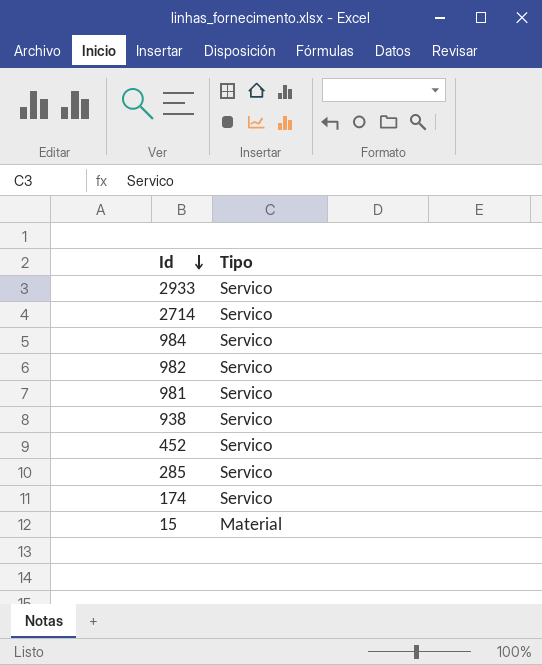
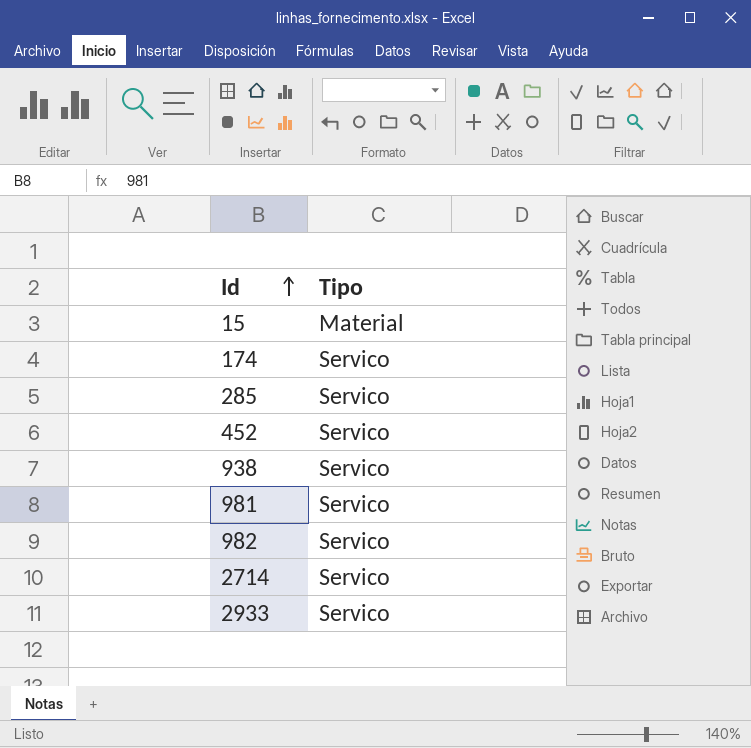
row order: Id descending -> Id ascending
row 984: Servico -> none

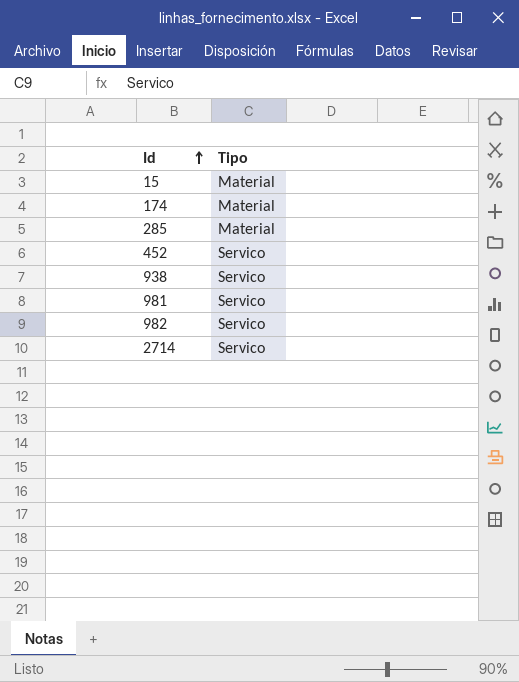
row 2933: Servico -> none
174 | Tipo: Servico -> Material
285 | Tipo: Servico -> Material

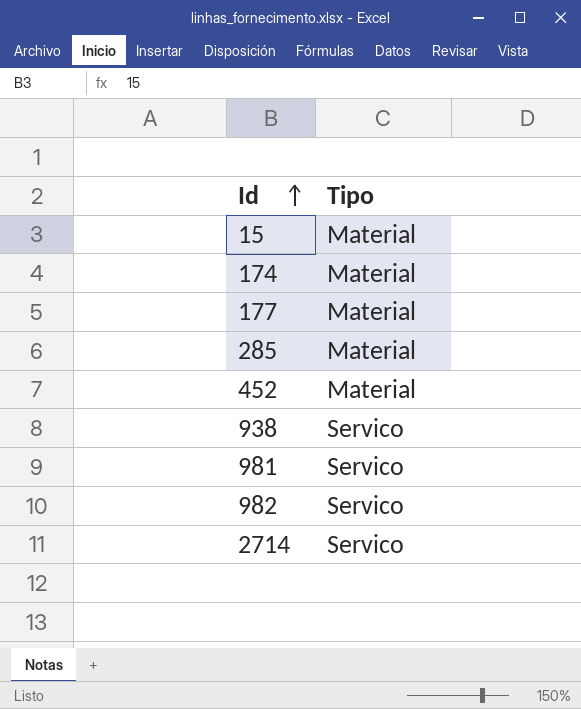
row 177: none -> Material
452 | Tipo: Servico -> Material

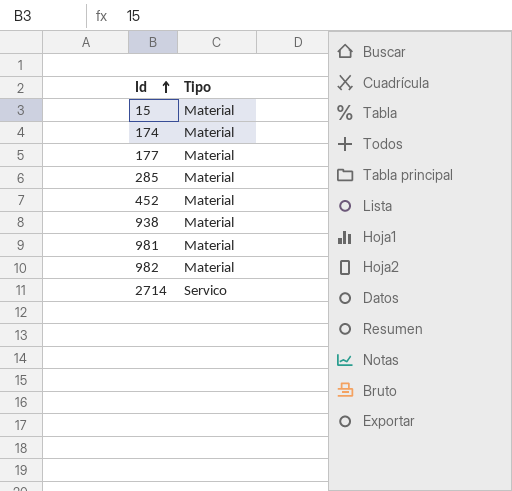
938 | Tipo: Servico -> Material
981 | Tipo: Servico -> Material
982 | Tipo: Servico -> Material

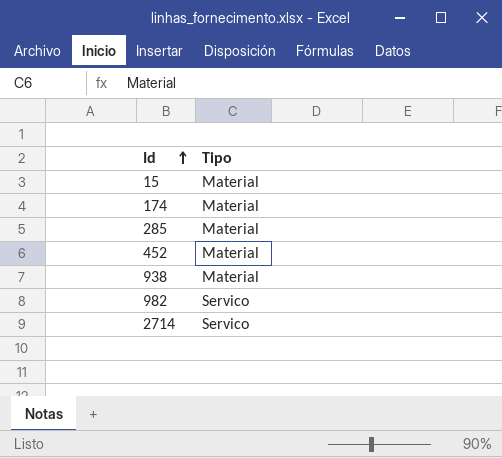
row 177: Material -> none
row 981: Material -> none
982 | Tipo: Material -> Servico

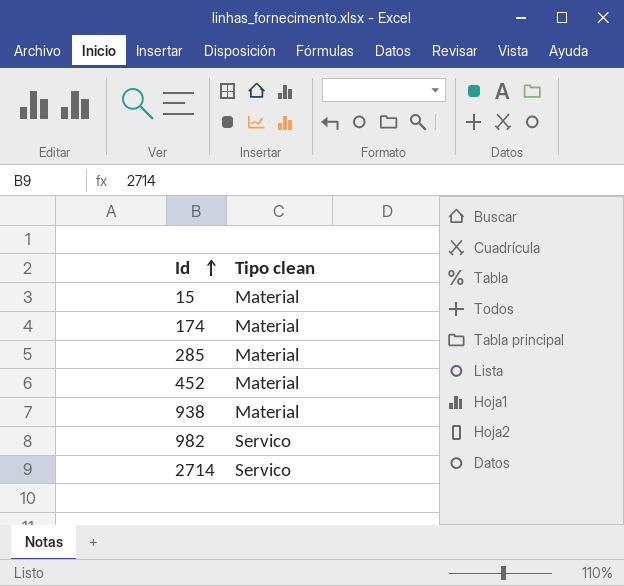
column name: Tipo -> Tipo clean

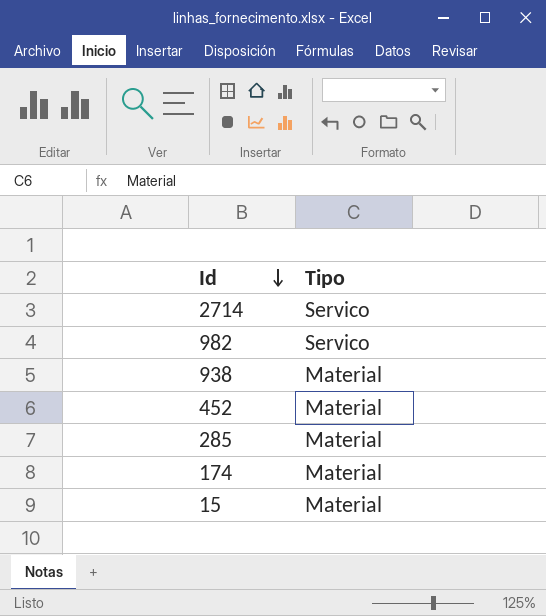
row order: Id ascending -> Id descending
column name: Tipo clean -> Tipo

